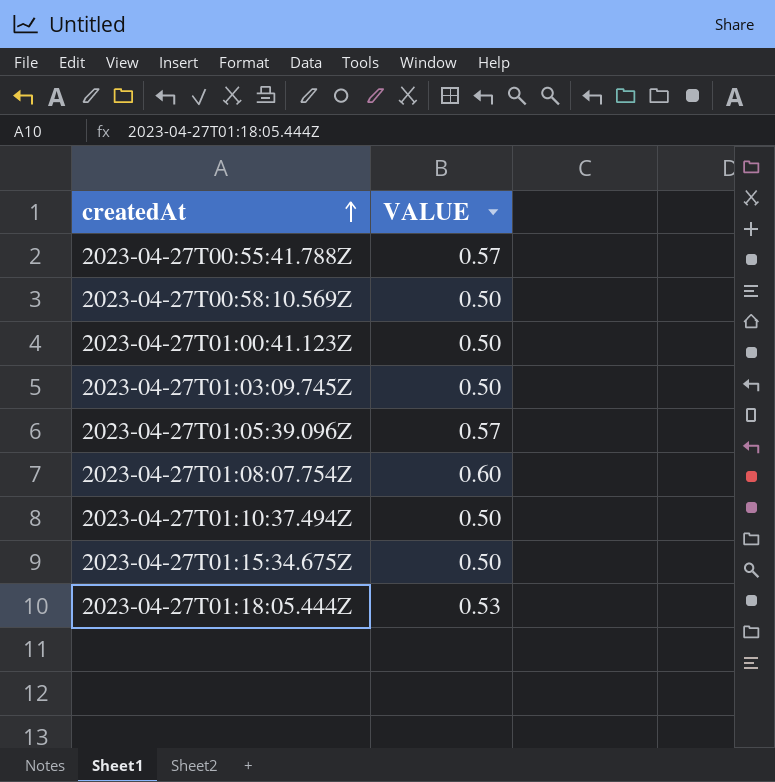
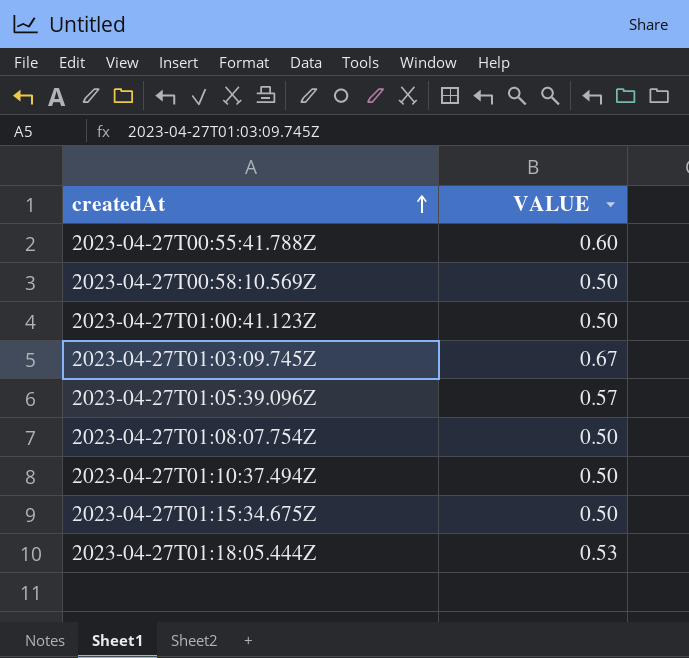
2023-04-27T00:55:41.788Z | VALUE: 0.57 -> 0.60
2023-04-27T01:03:09.745Z | VALUE: 0.50 -> 0.67
2023-04-27T01:08:07.754Z | VALUE: 0.60 -> 0.50

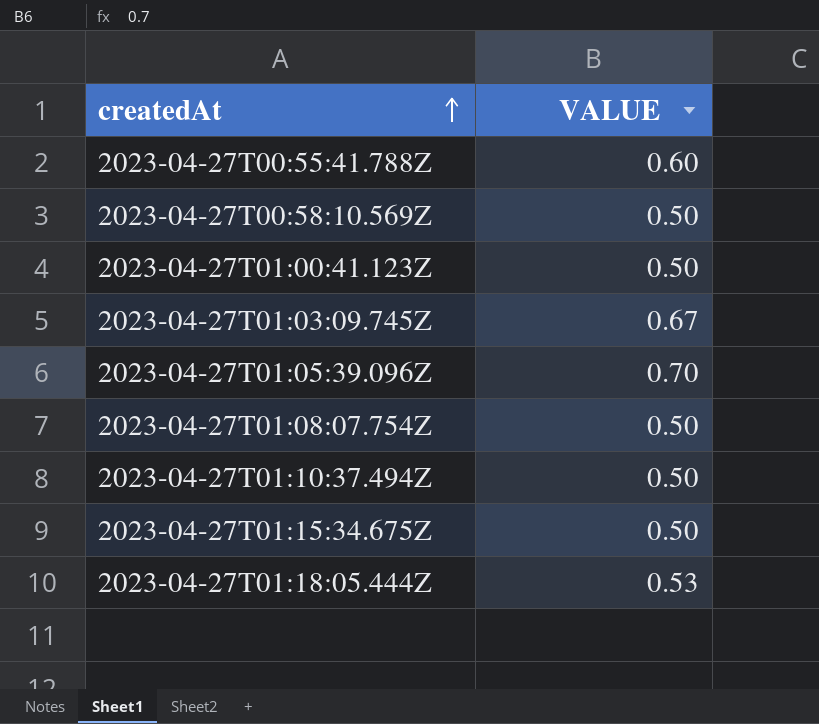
2023-04-27T01:05:39.096Z | VALUE: 0.57 -> 0.70

